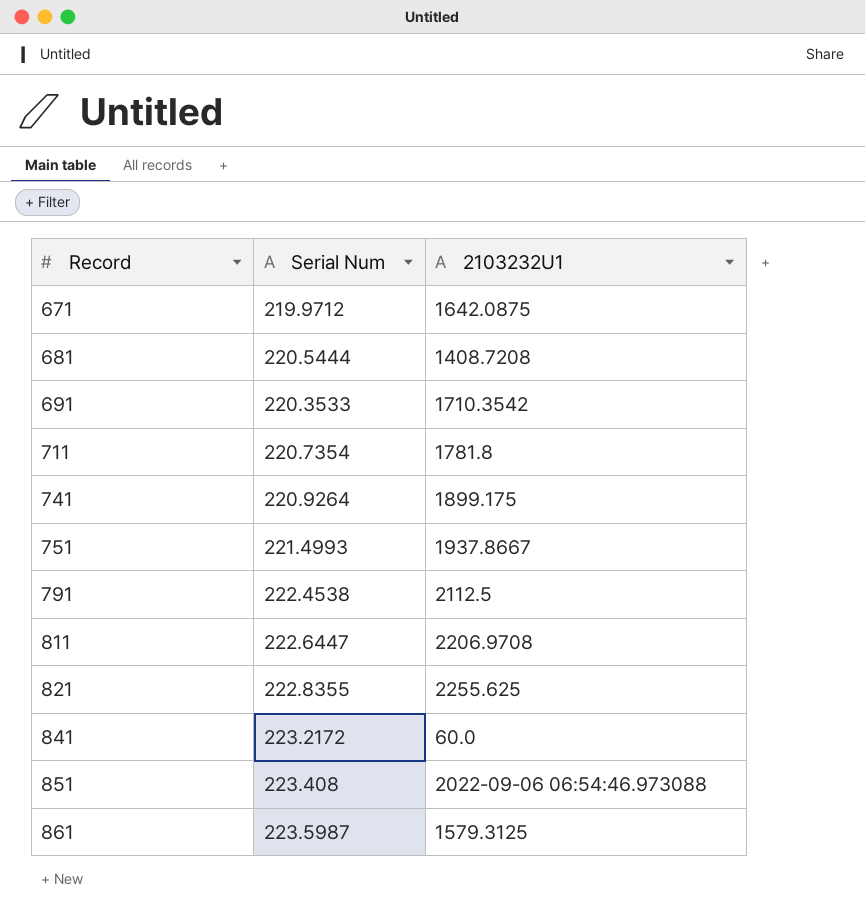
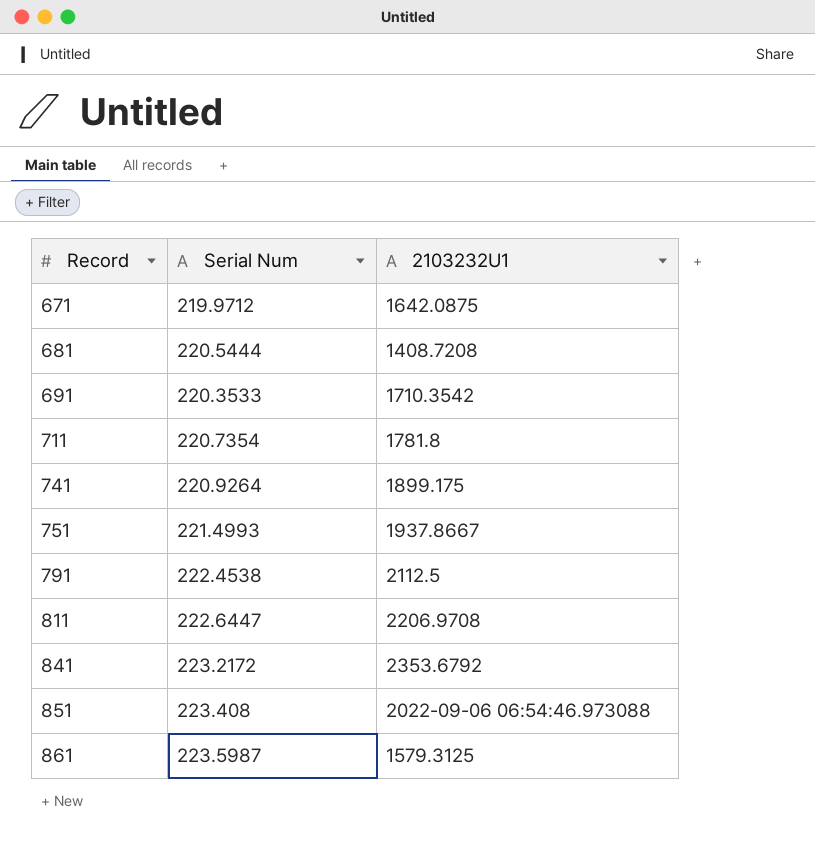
row 821: 222.8355 | 2255.625 -> none
841 | 2103232U1: 60.0 -> 2353.6792

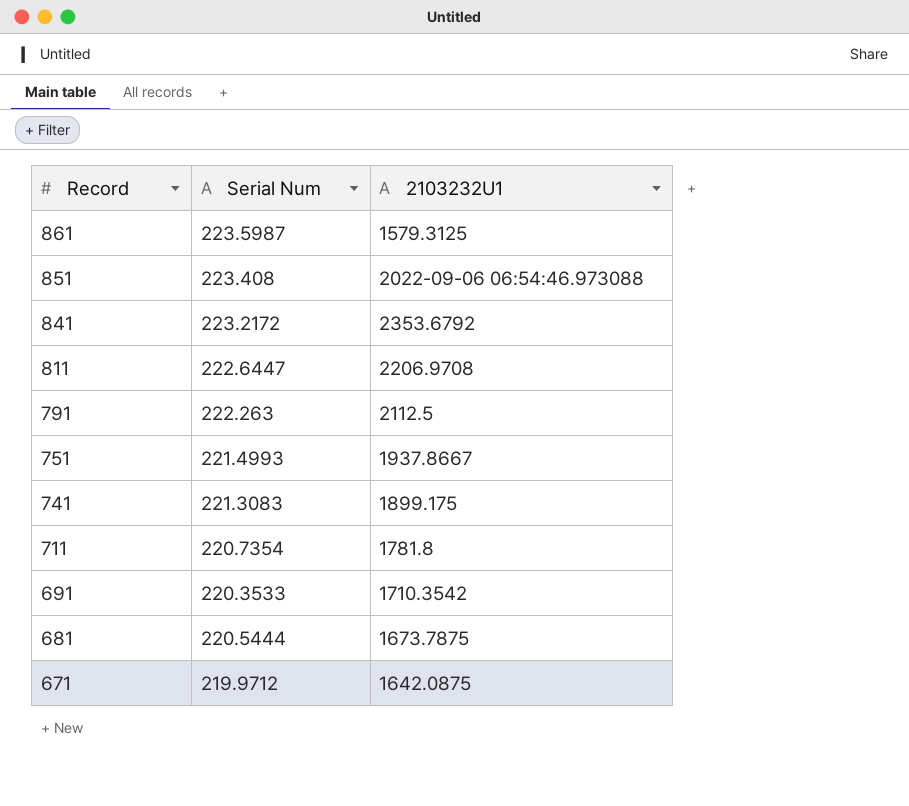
row order: Record ascending -> Record descending
791 | Serial Num: 222.4538 -> 222.263
741 | Serial Num: 220.9264 -> 221.3083
681 | 2103232U1: 1408.7208 -> 1673.7875

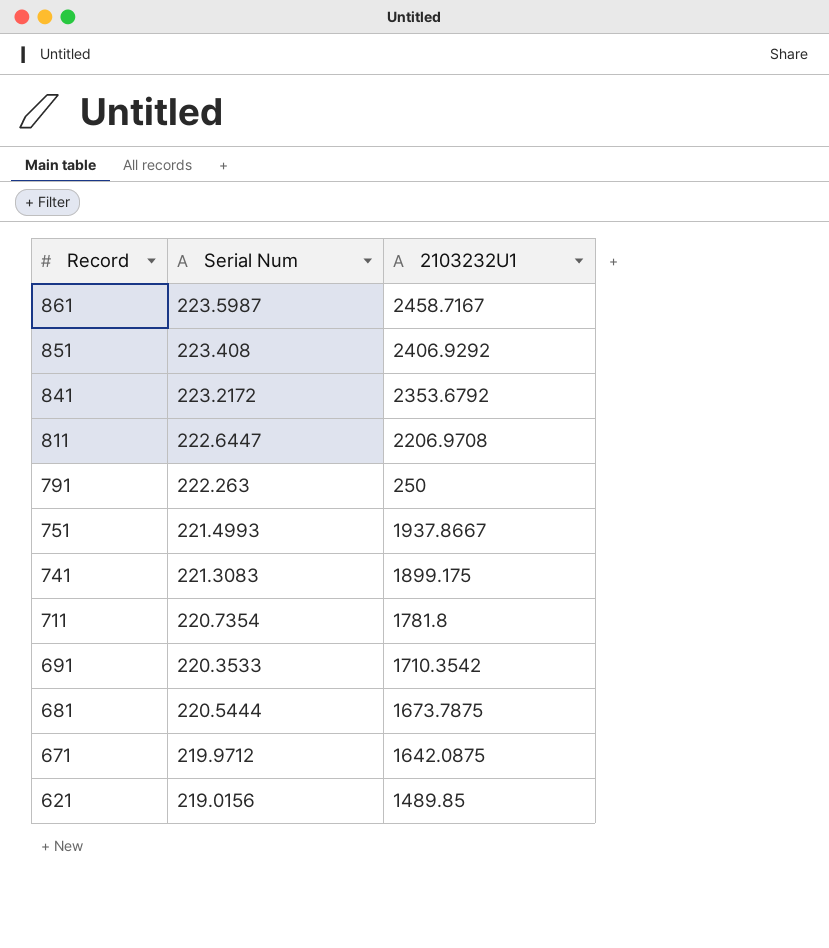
861 | 2103232U1: 1579.3125 -> 2458.7167
851 | 2103232U1: 2022-09-06 06:54:46.973088 -> 2406.9292
791 | 2103232U1: 2112.5 -> 250
row 621: none -> 219.0156 | 1489.85

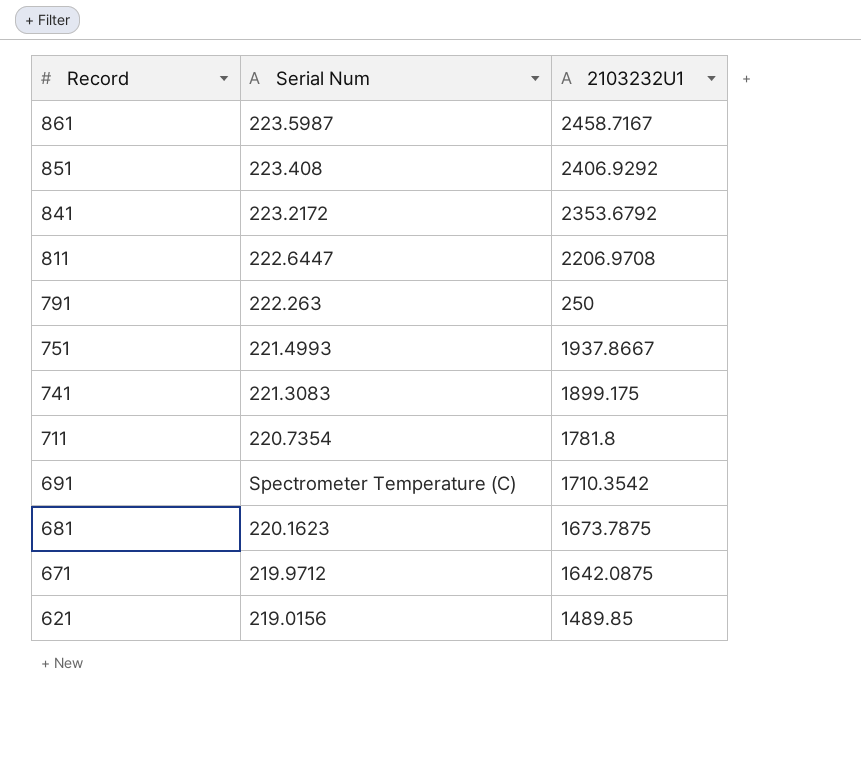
691 | Serial Num: 220.3533 -> Spectrometer Temperature (C)
681 | Serial Num: 220.5444 -> 220.1623

